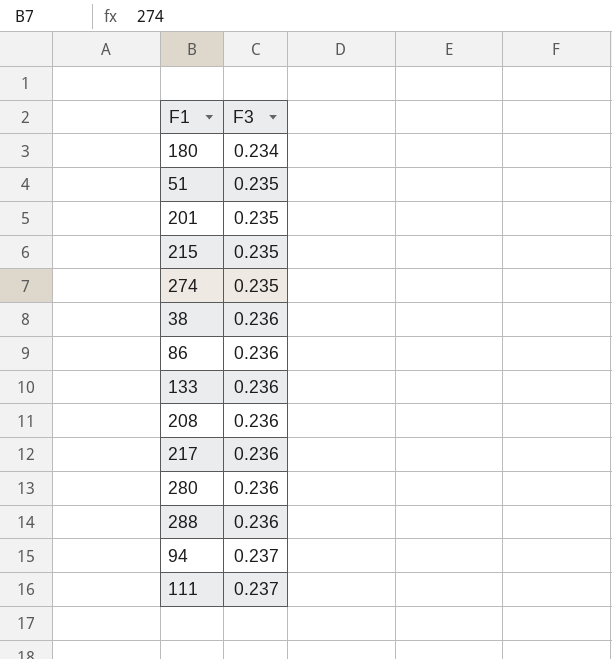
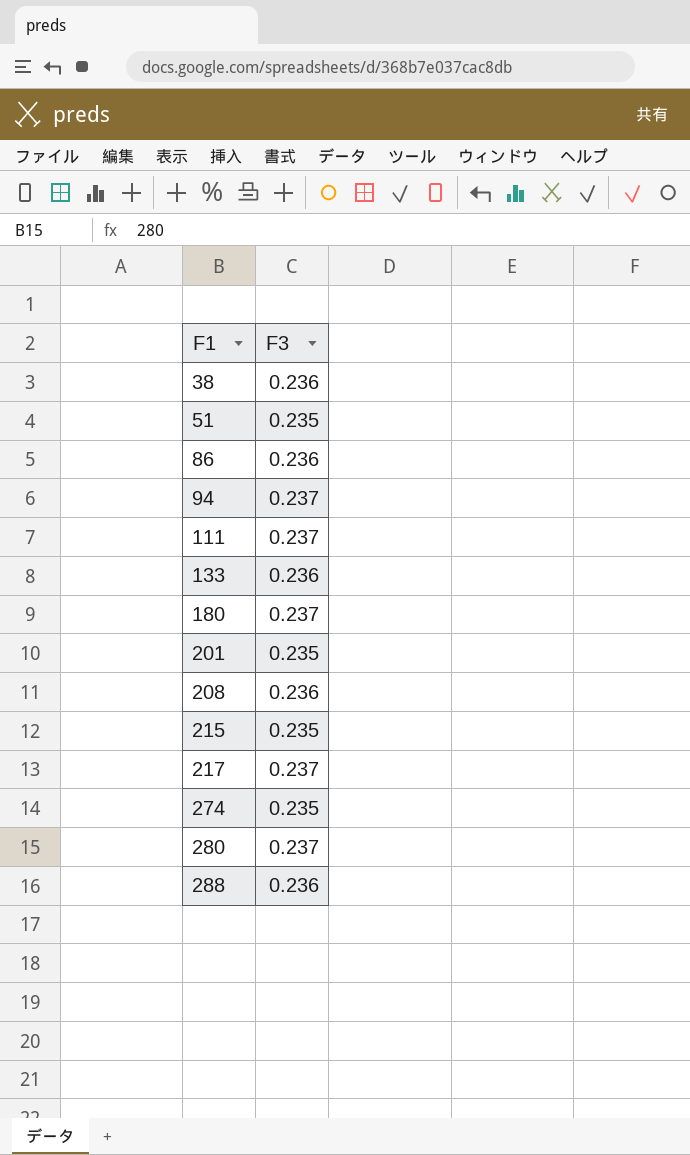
row order: F3 ascending -> F1 ascending
180 | F3: 0.234 -> 0.237
217 | F3: 0.236 -> 0.237
280 | F3: 0.236 -> 0.237

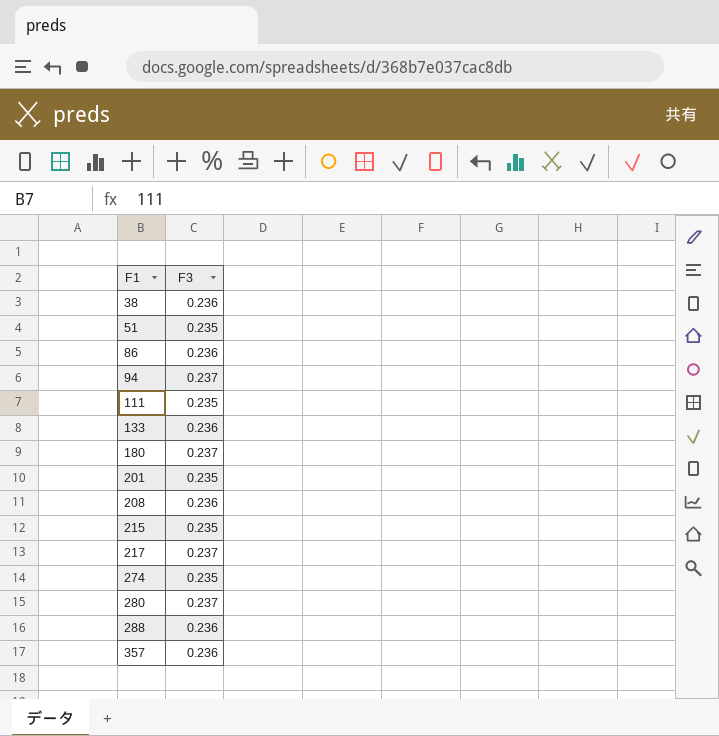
111 | F3: 0.237 -> 0.235
row 357: none -> 0.236

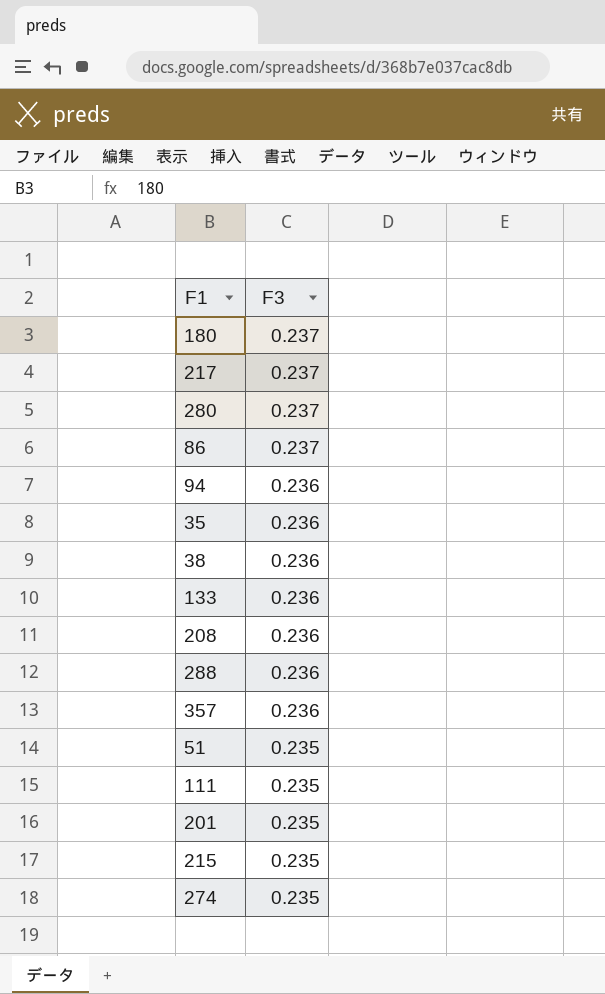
row order: F1 ascending -> F3 descending
86 | F3: 0.236 -> 0.237
94 | F3: 0.237 -> 0.236
row 35: none -> 0.236

